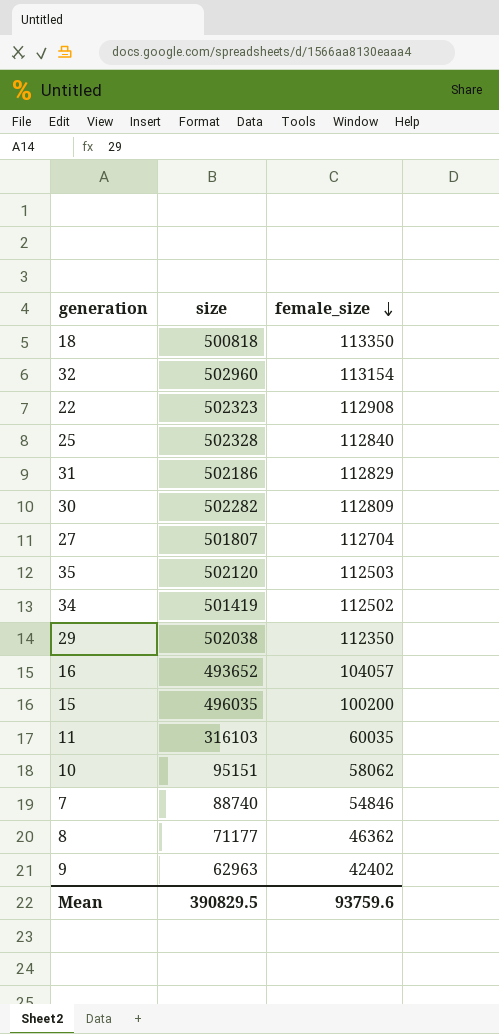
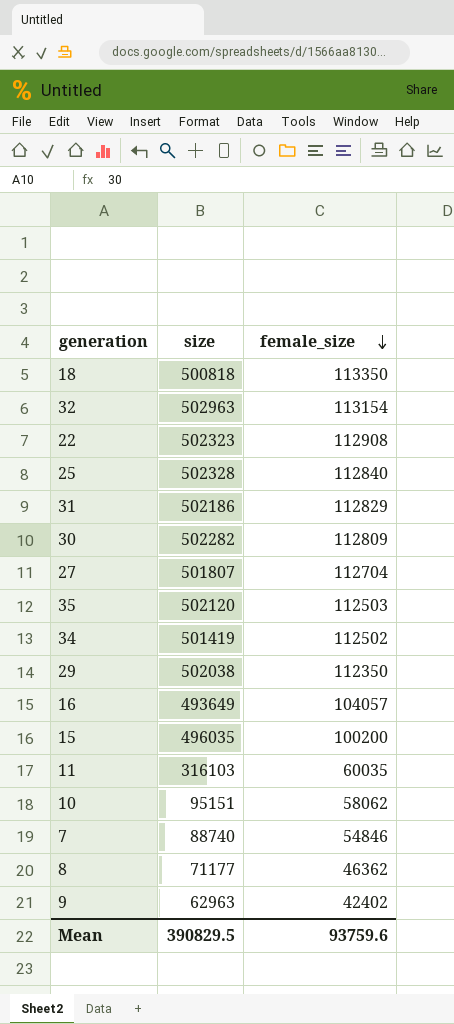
32 | size: 502960 -> 502963
16 | size: 493652 -> 493649

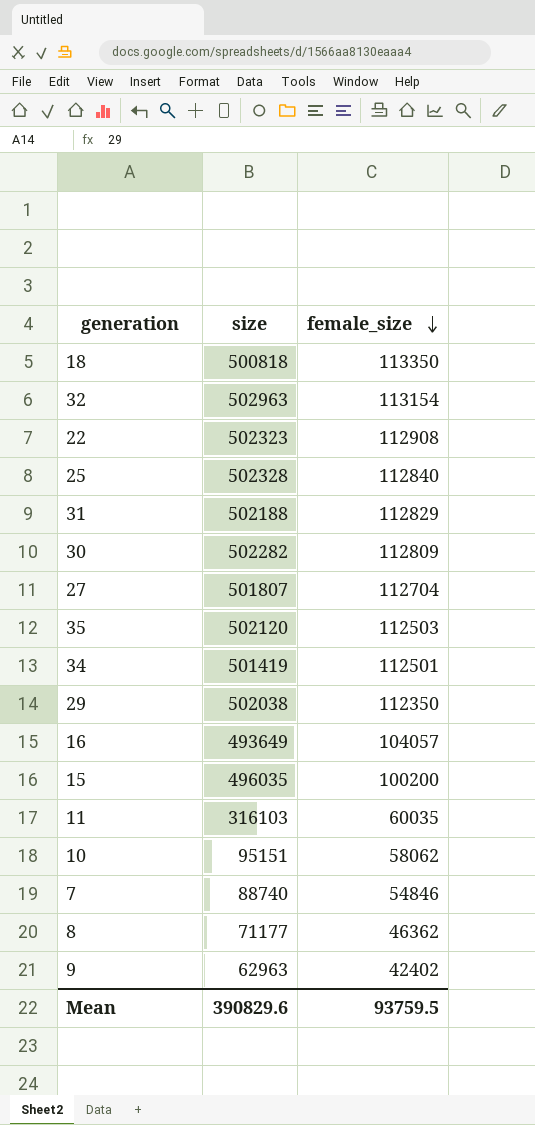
31 | size: 502186 -> 502188
34 | female_size: 112502 -> 112501
Mean | size: 390829.5 -> 390829.6
Mean | female_size: 93759.6 -> 93759.5

